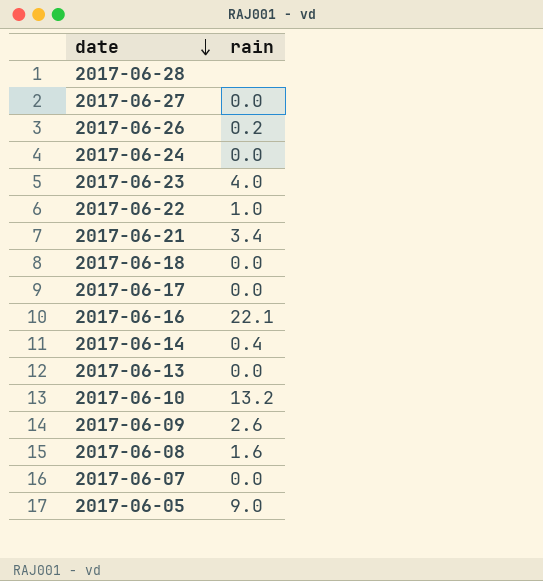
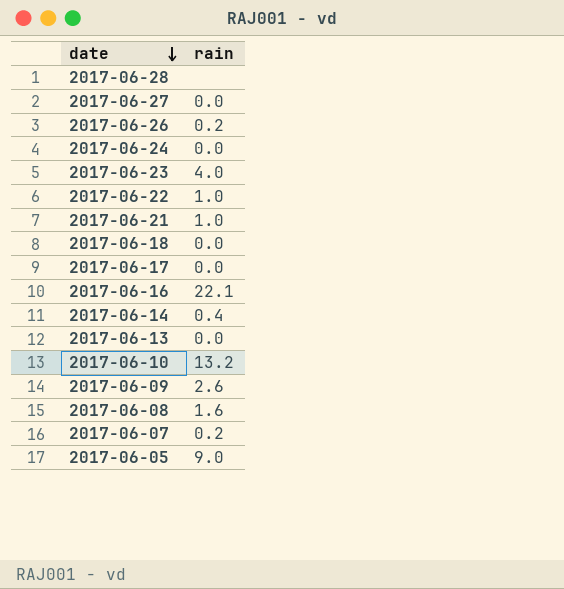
2017-06-21 | rain: 3.4 -> 1.0
2017-06-07 | rain: 0.0 -> 0.2

